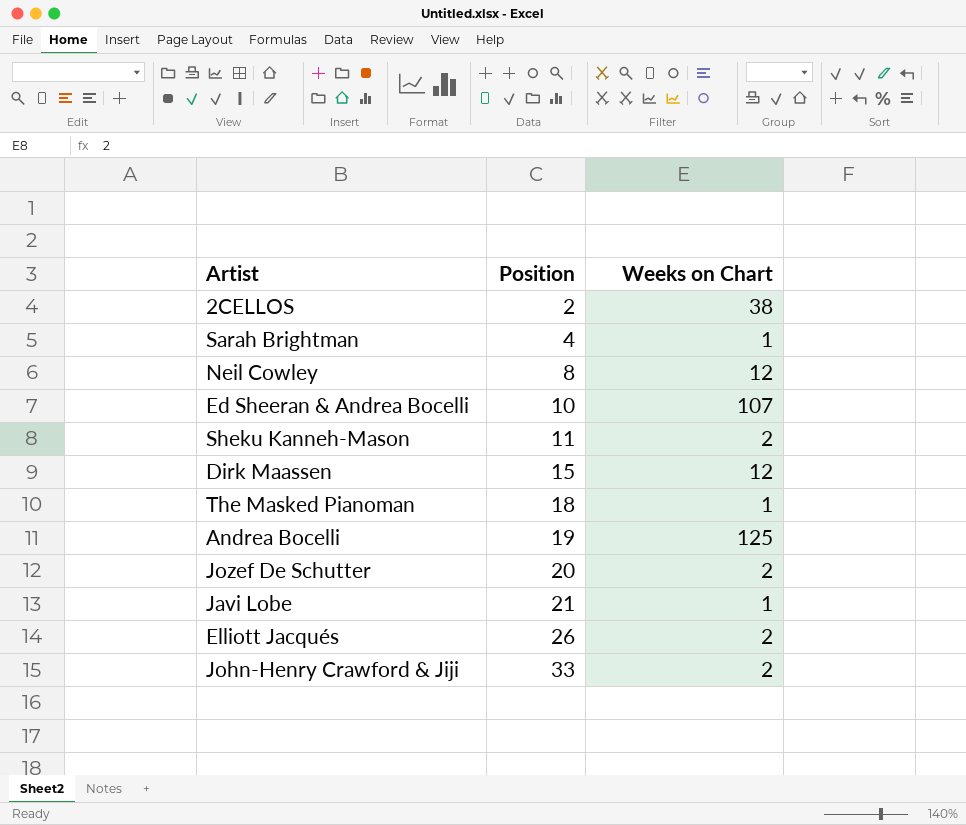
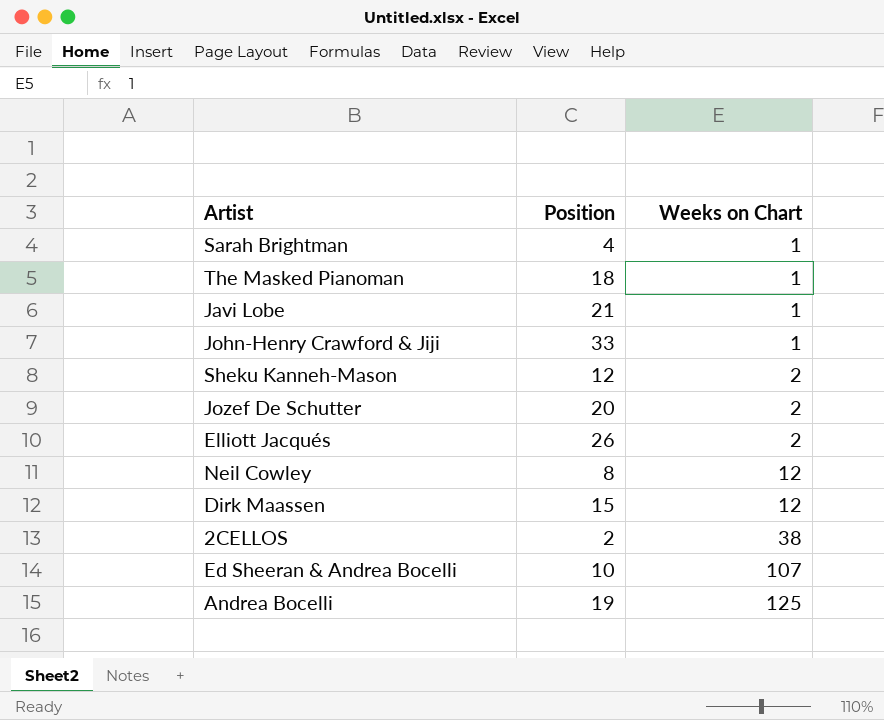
row order: Position ascending -> Weeks on Chart ascending
John-Henry Crawford & Jiji | Weeks on Chart: 2 -> 1
Sheku Kanneh-Mason | Position: 11 -> 12

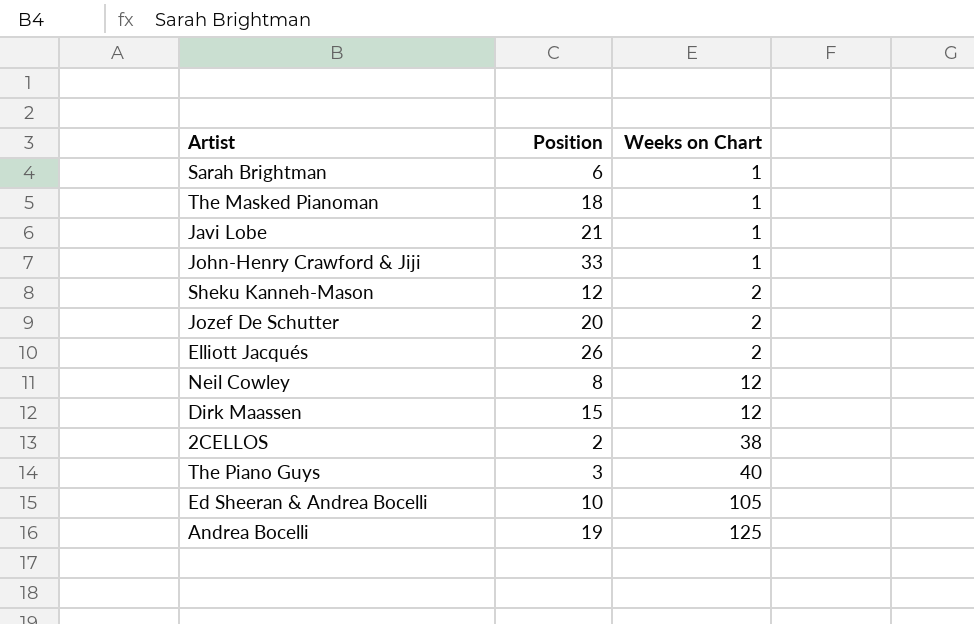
Sarah Brightman | Position: 4 -> 6
row The Piano Guys: none -> 3 | 40
Ed Sheeran & Andrea Bocelli | Weeks on Chart: 107 -> 105

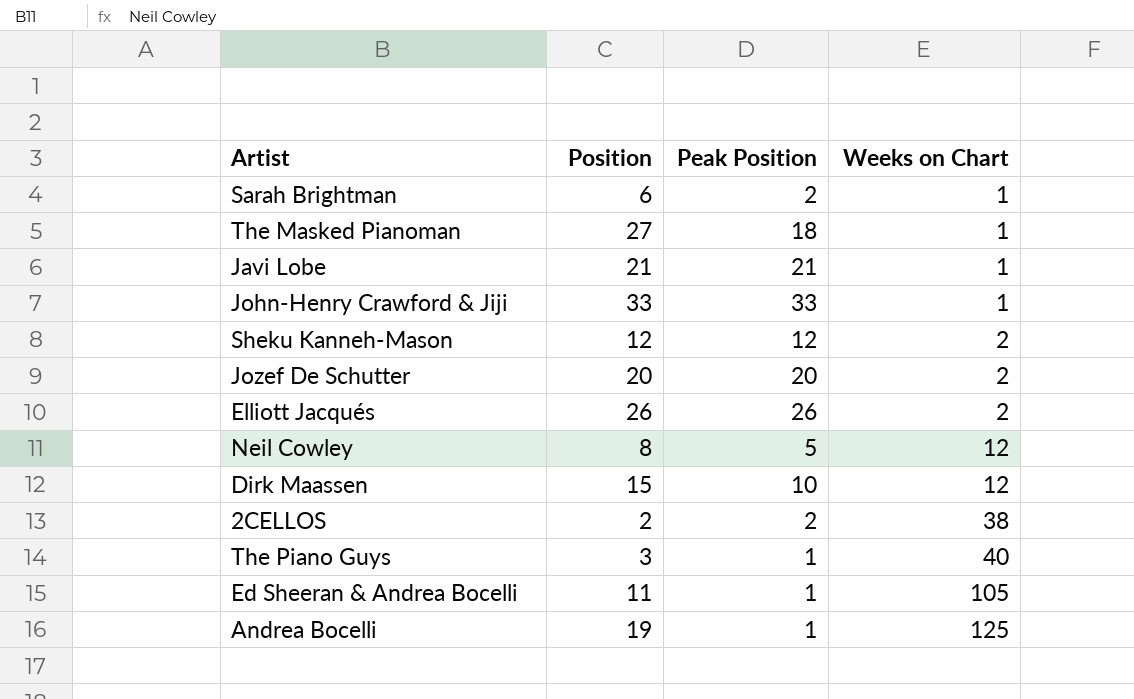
column Peak Position | position: none -> 3
The Masked Pianoman | Position: 18 -> 27
Ed Sheeran & Andrea Bocelli | Position: 10 -> 11

